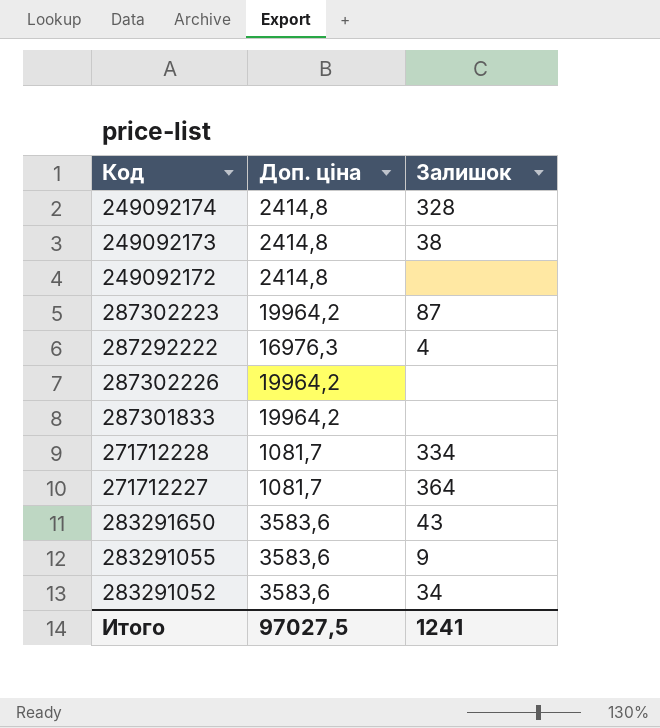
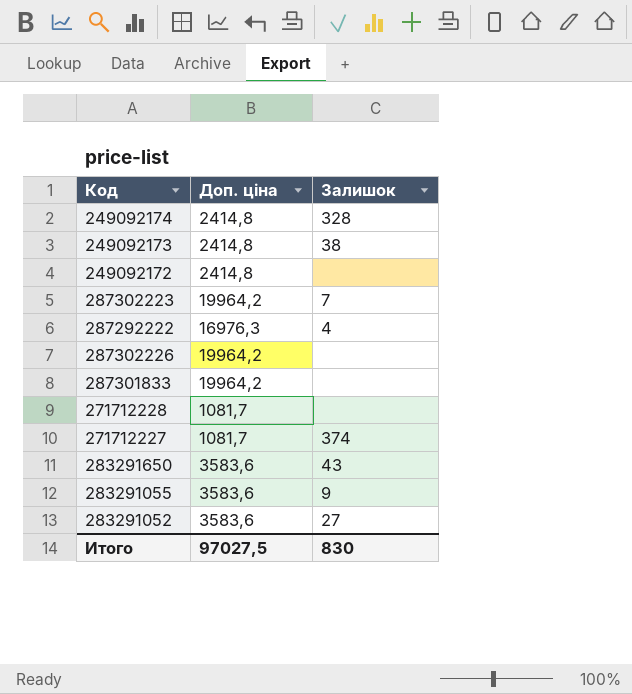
287302223 | Залишок: 87 -> 7
271712228 | Залишок: 334 -> none
271712227 | Залишок: 364 -> 374
283291052 | Залишок: 34 -> 27
Итого | Залишок: 1241 -> 830

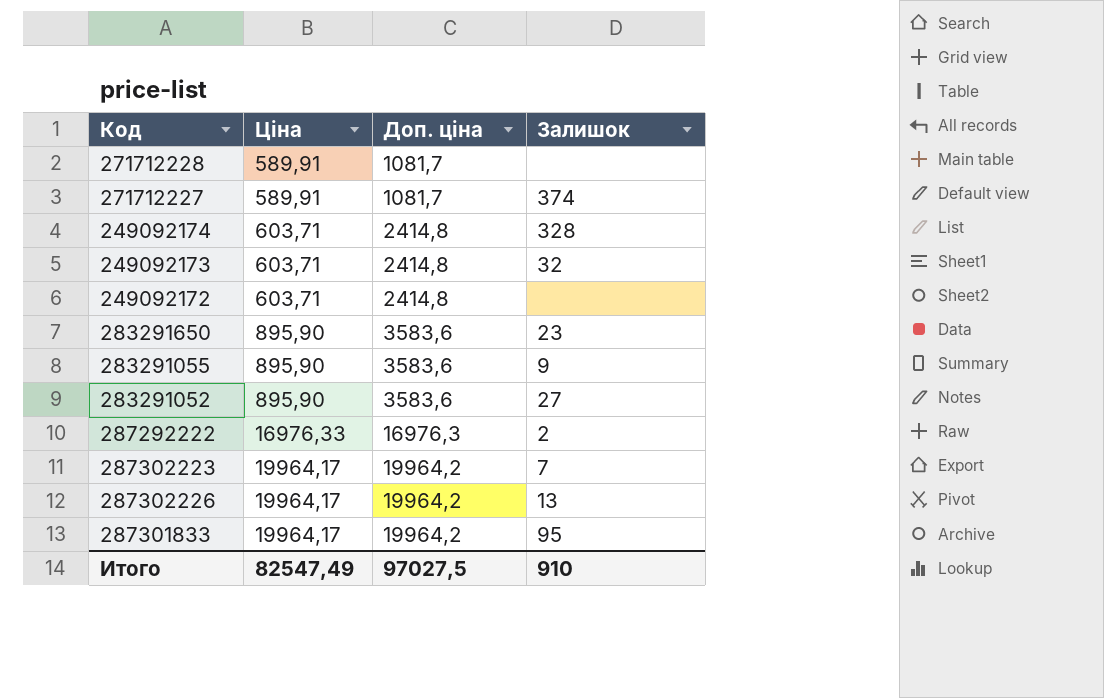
row order: none -> Ціна ascending
column Ціна | position: none -> 2
249092173 | Залишок: 38 -> 32
283291650 | Залишок: 43 -> 23
287292222 | Залишок: 4 -> 2
287302226 | Залишок: none -> 13
287301833 | Залишок: none -> 95
Итого | Залишок: 830 -> 910

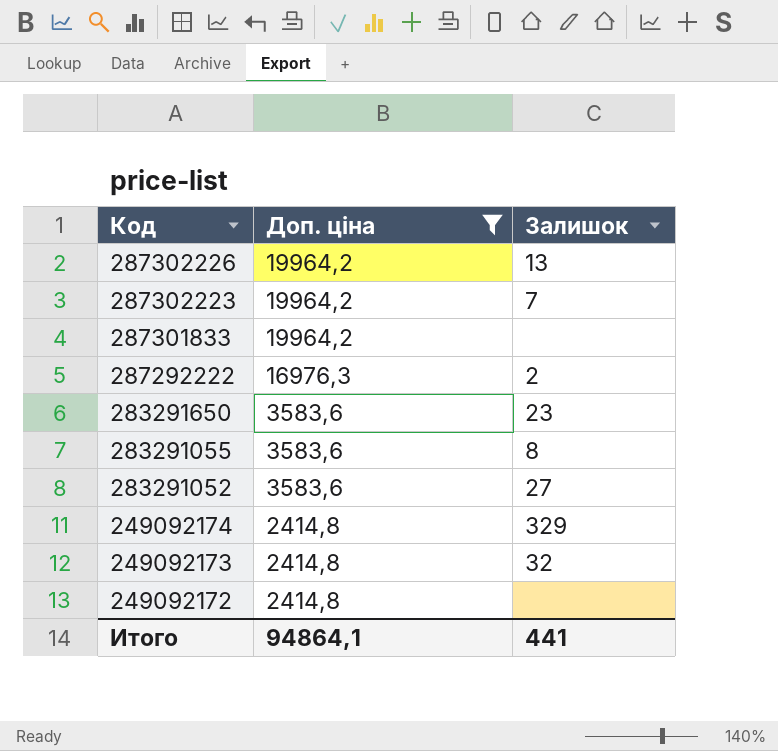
filter: none -> Доп. ціна != 1081,7
row order: Ціна ascending -> Код descending
column Ціна | position: 2 -> none
287301833 | Залишок: 95 -> none
283291055 | Залишок: 9 -> 8
249092174 | Залишок: 328 -> 329
Итого | Доп. ціна: 97027,5 -> 94864,1
Итого | Залишок: 910 -> 441

